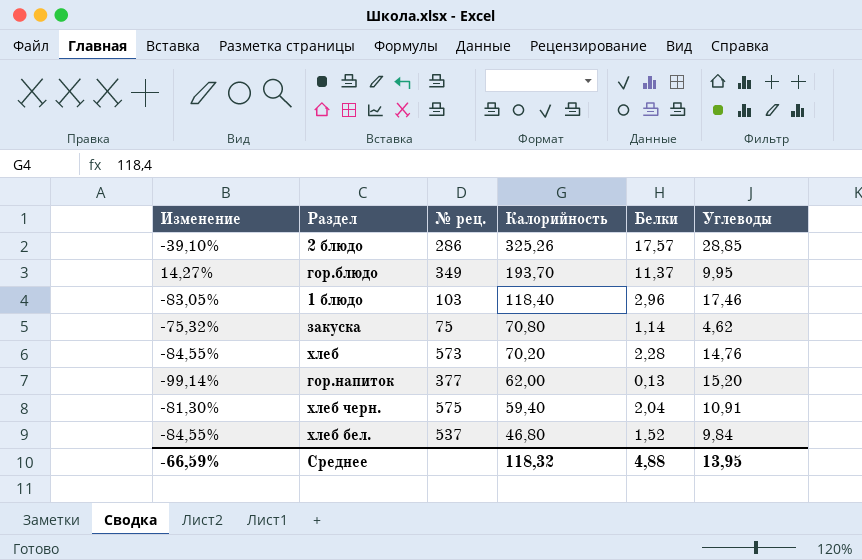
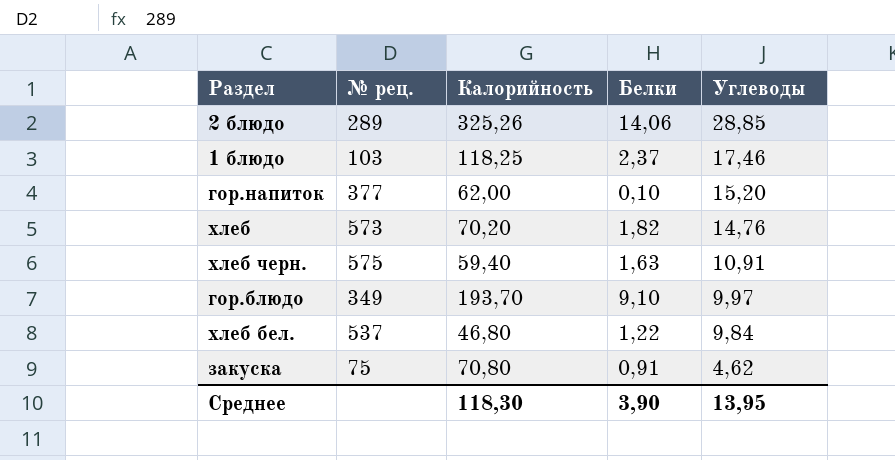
row order: Калорийность descending -> Углеводы descending
column Изменение | formula: ([Белки] - [Углеводы]) / [Углеводы] -> none
2 блюдо | № рец.: 286 -> 289
2 блюдо | Белки: 17,57 -> 14,06
1 блюдо | Калорийность: 118,40 -> 118,25
1 блюдо | Белки: 2,96 -> 2,37
гор.напиток | Белки: 0,13 -> 0,10
хлеб | Белки: 2,28 -> 1,82
хлеб черн. | Белки: 2,04 -> 1,63
гор.блюдо | Белки: 11,37 -> 9,10
гор.блюдо | Углеводы: 9,95 -> 9,97
хлеб бел. | Белки: 1,52 -> 1,22
закуска | Белки: 1,14 -> 0,91
Среднее | Калорийность: 118,32 -> 118,30
Среднее | Белки: 4,88 -> 3,90

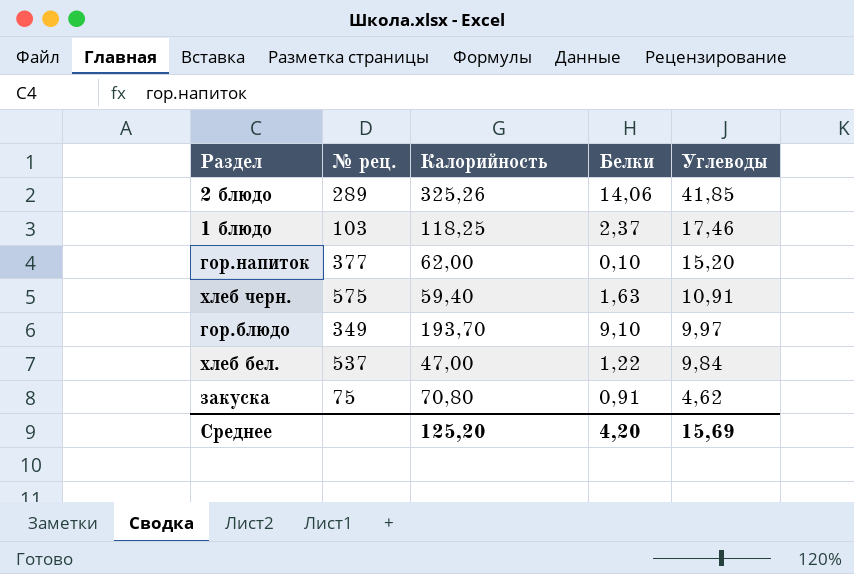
row хлеб: 573 | 70,20 | 1,82 | 14,76 -> none
2 блюдо | Углеводы: 28,85 -> 41,85
хлеб бел. | Калорийность: 46,80 -> 47,00
Среднее | Калорийность: 118,30 -> 125,20
Среднее | Белки: 3,90 -> 4,20
Среднее | Углеводы: 13,95 -> 15,69

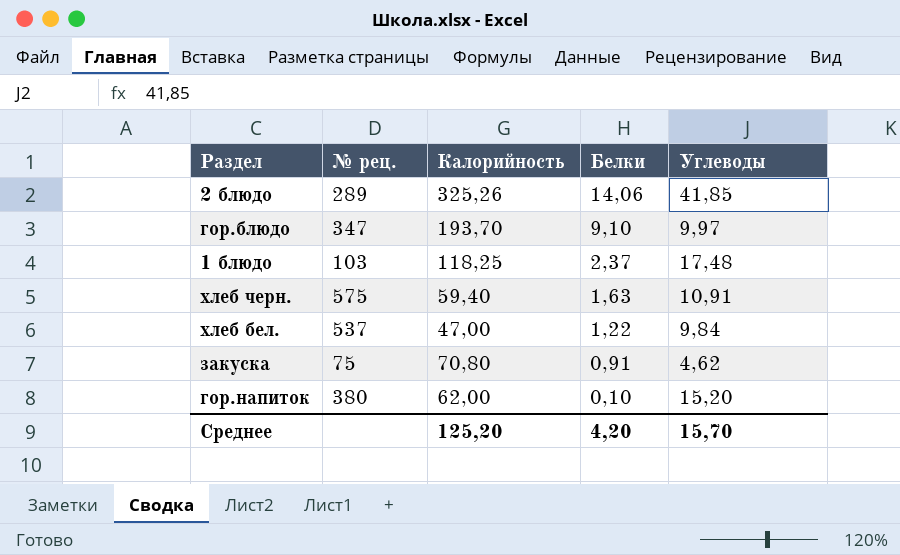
row order: Углеводы descending -> Белки descending
гор.блюдо | № рец.: 349 -> 347
1 блюдо | Углеводы: 17,46 -> 17,48
гор.напиток | № рец.: 377 -> 380
Среднее | Углеводы: 15,69 -> 15,70

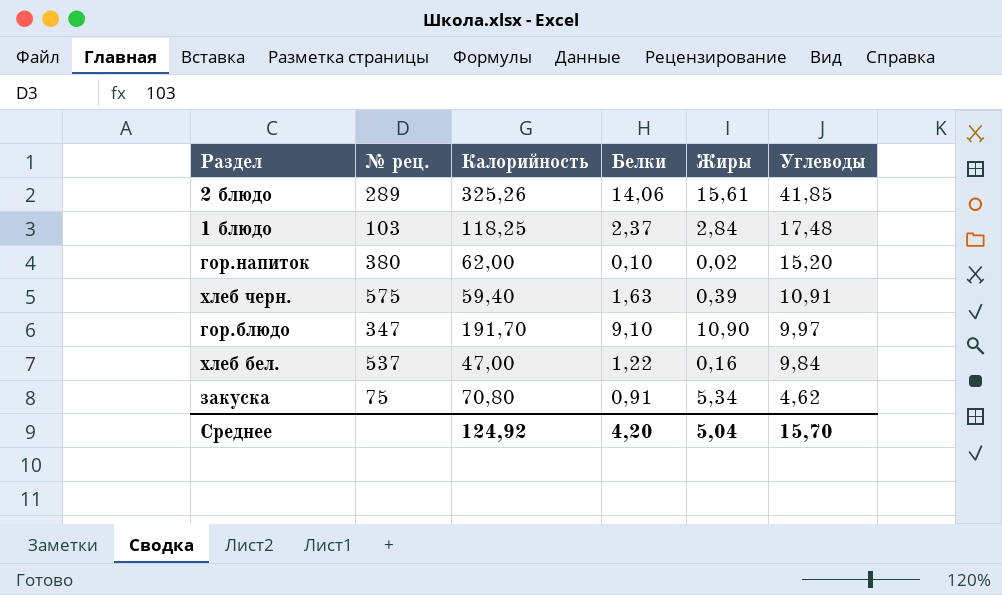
row order: Белки descending -> Углеводы descending
column Жиры | position: none -> 5
гор.блюдо | Калорийность: 193,70 -> 191,70
Среднее | Калорийность: 125,20 -> 124,92

